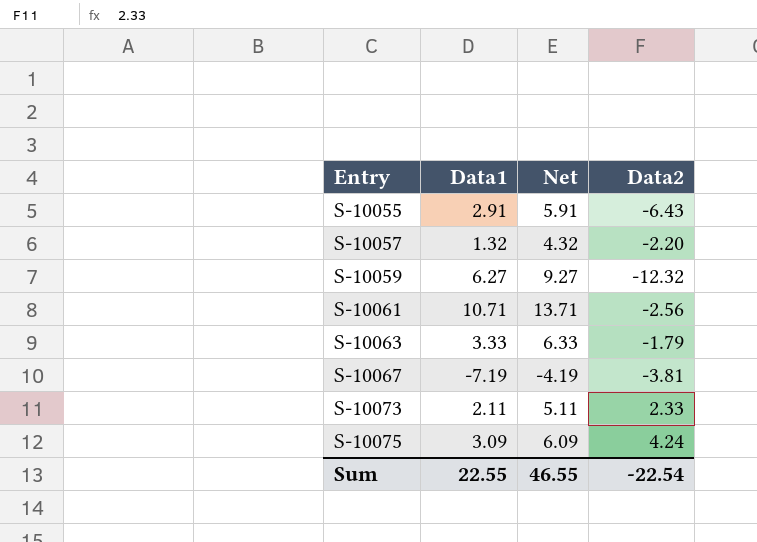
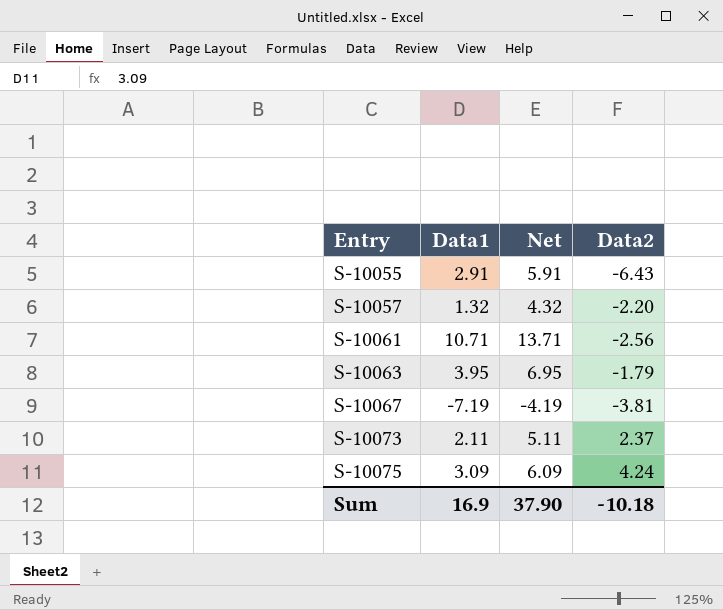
row S-10059: 6.27 | 9.27 | -12.32 -> none
S-10063 | Data1: 3.33 -> 3.95
S-10063 | Net: 6.33 -> 6.95
S-10073 | Data2: 2.33 -> 2.37
Sum | Data1: 22.55 -> 16.9
Sum | Net: 46.55 -> 37.90
Sum | Data2: -22.54 -> -10.18

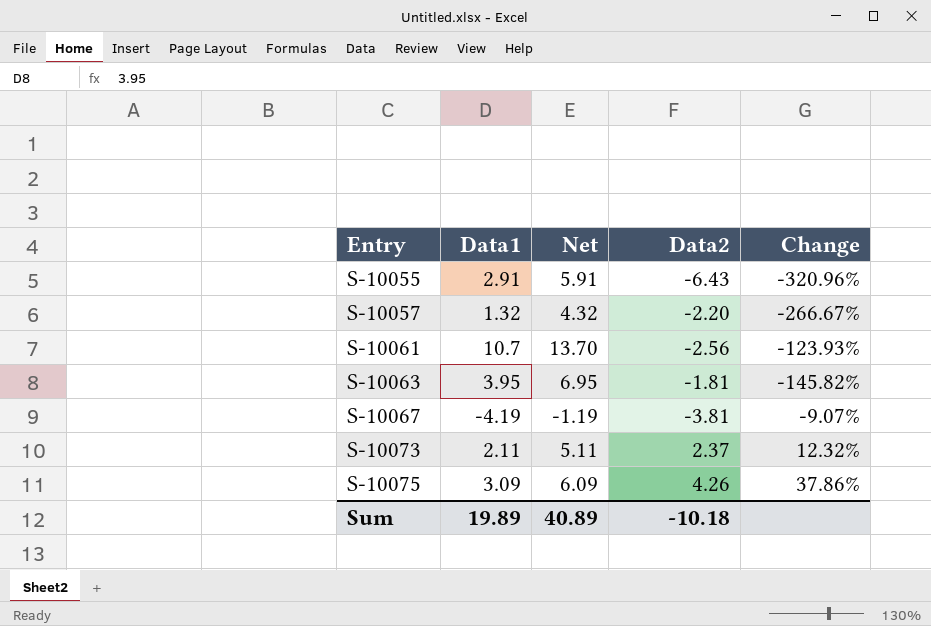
column Change | formula: none -> ([Data2] - [Data1]) / [Data1]
S-10061 | Data1: 10.71 -> 10.7
S-10061 | Net: 13.71 -> 13.70
S-10063 | Data2: -1.79 -> -1.81
S-10067 | Data1: -7.19 -> -4.19
S-10067 | Net: -4.19 -> -1.19
S-10075 | Data2: 4.24 -> 4.26
Sum | Data1: 16.9 -> 19.89
Sum | Net: 37.90 -> 40.89

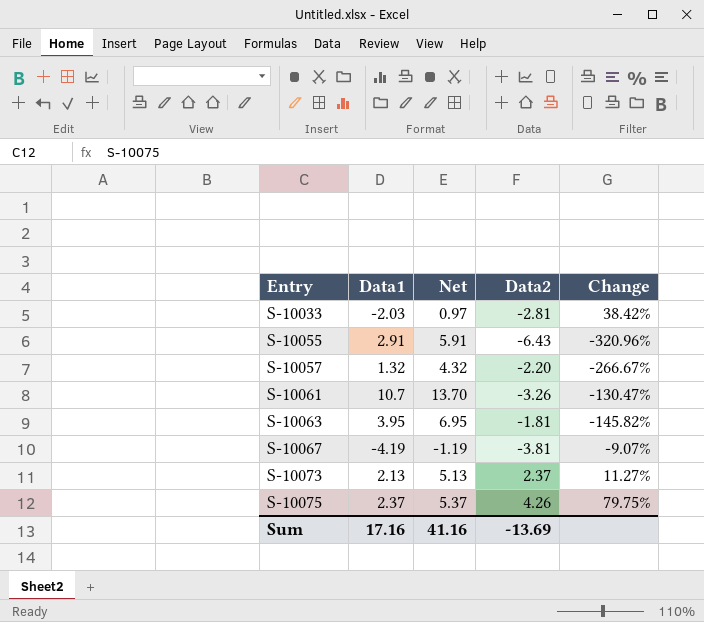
row S-10033: none -> -2.03 | 0.97 | -2.81 | 38.42%
S-10061 | Data2: -2.56 -> -3.26
S-10061 | Change: -123.93% -> -130.47%
S-10073 | Data1: 2.11 -> 2.13
S-10073 | Net: 5.11 -> 5.13
S-10073 | Change: 12.32% -> 11.27%
S-10075 | Data1: 3.09 -> 2.37
S-10075 | Net: 6.09 -> 5.37
S-10075 | Change: 37.86% -> 79.75%
Sum | Data1: 19.89 -> 17.16
Sum | Net: 40.89 -> 41.16
Sum | Data2: -10.18 -> -13.69

